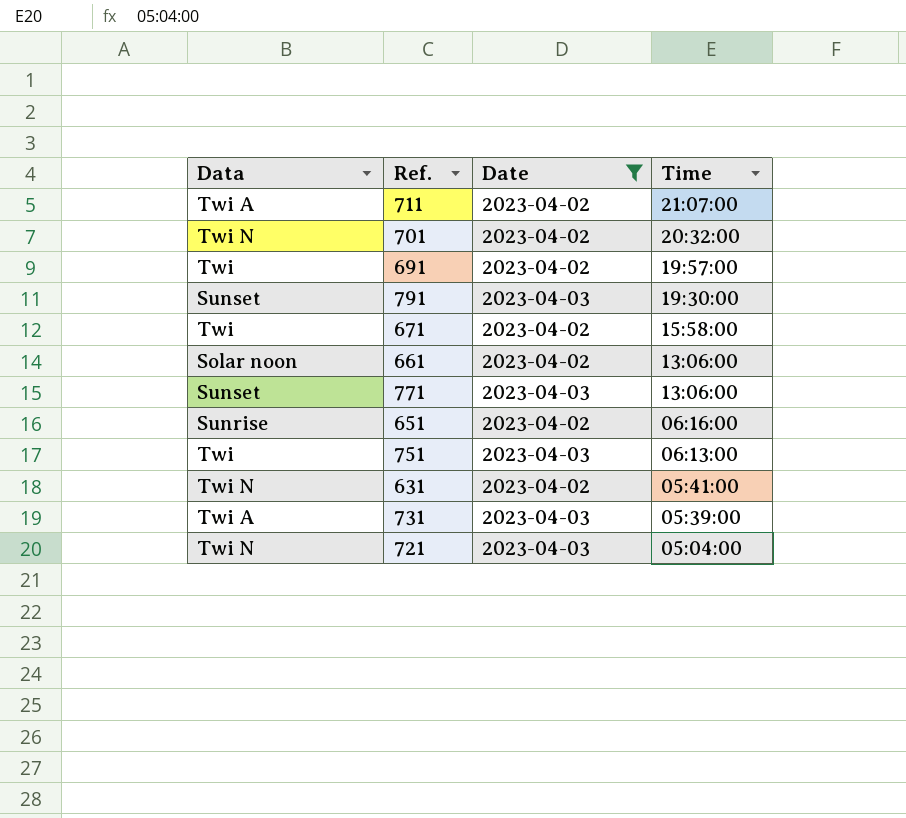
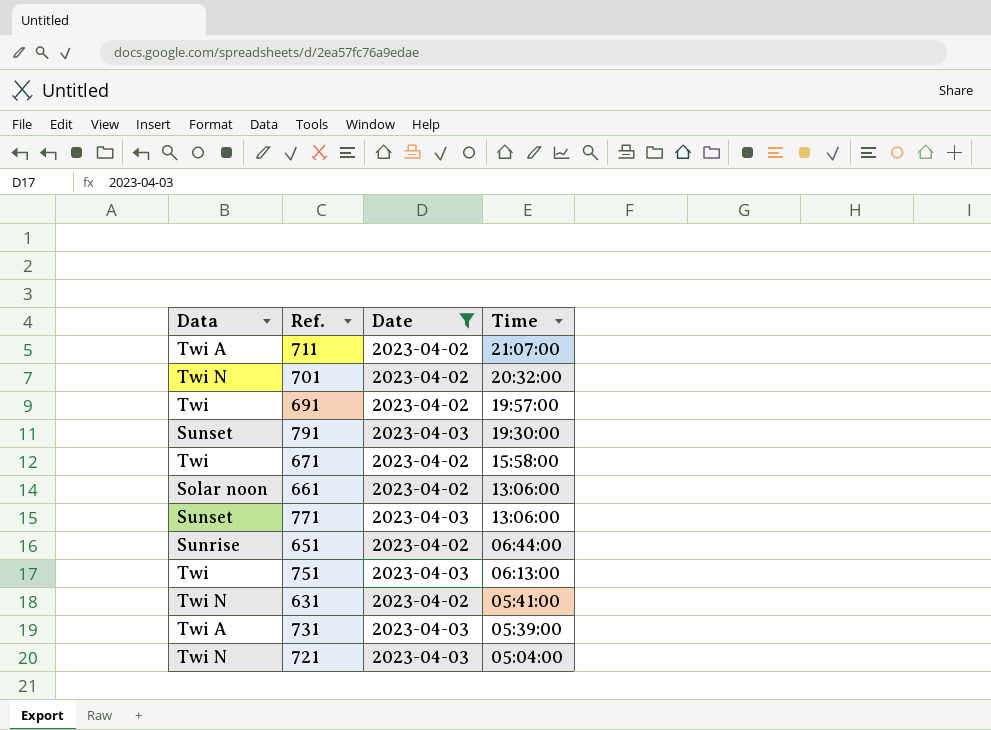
651 | Time: 06:16:00 -> 06:44:00

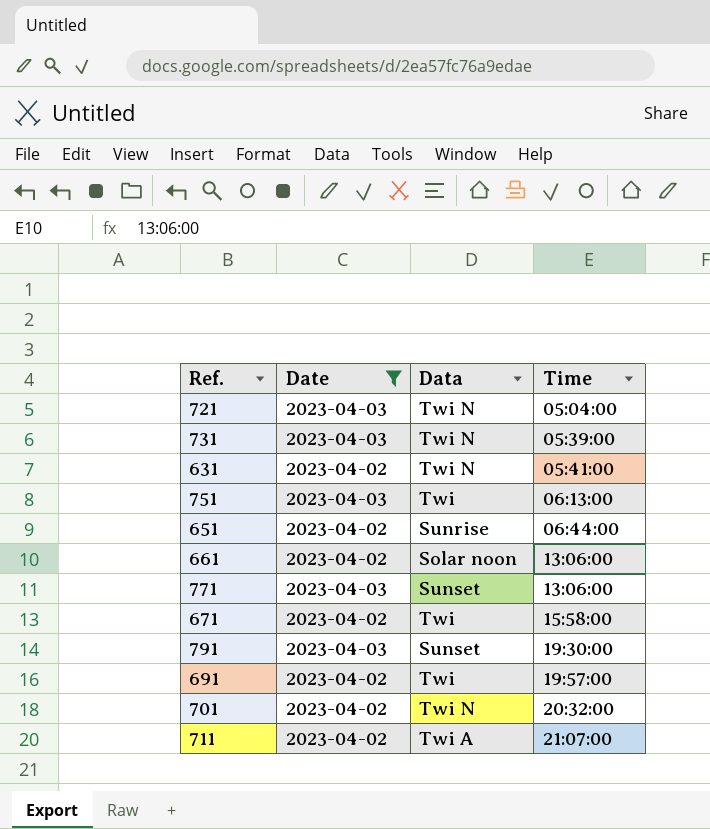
row order: Time descending -> Time ascending
column Data | position: 1 -> 3
731 | Data: Twi A -> Twi N

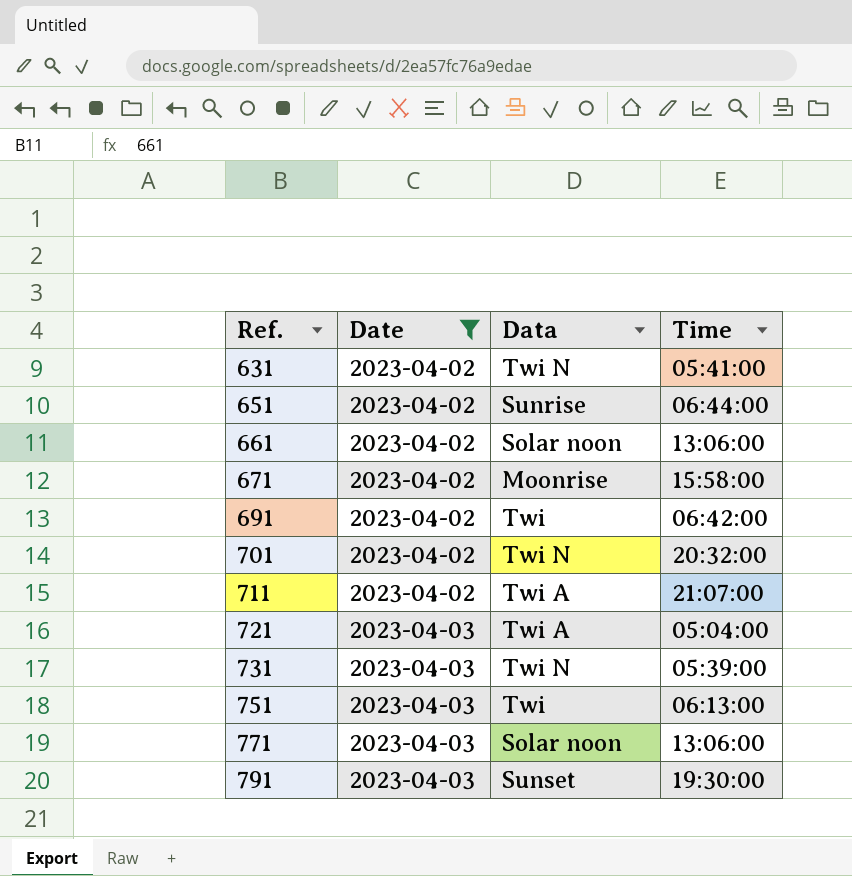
row order: Time ascending -> Ref. ascending
671 | Data: Twi -> Moonrise
691 | Time: 19:57:00 -> 06:42:00
721 | Data: Twi N -> Twi A
771 | Data: Sunset -> Solar noon

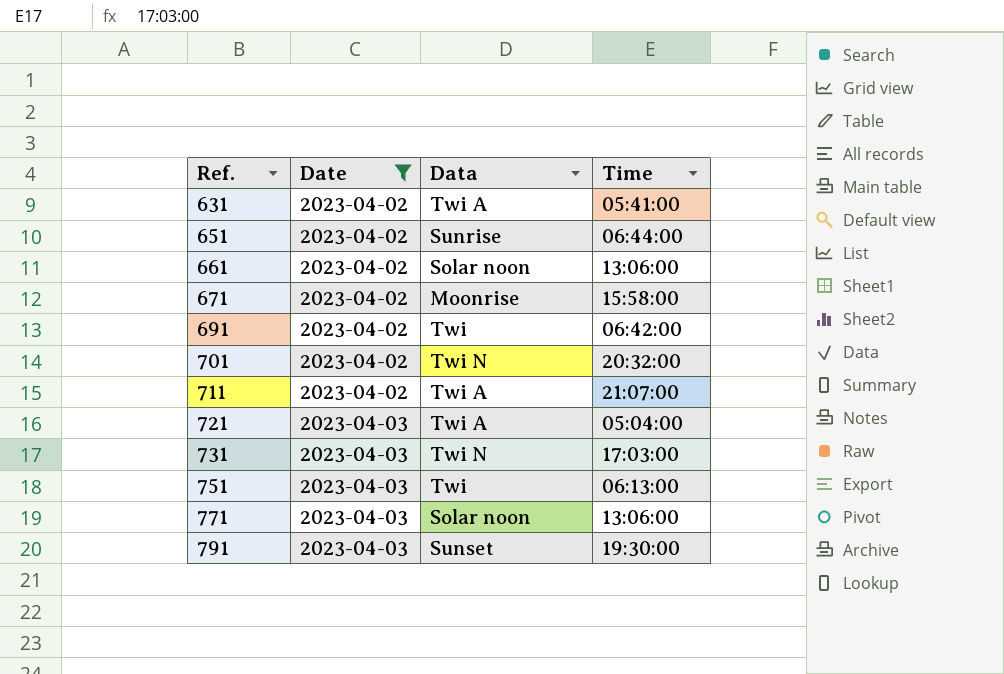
631 | Data: Twi N -> Twi A
731 | Time: 05:39:00 -> 17:03:00

